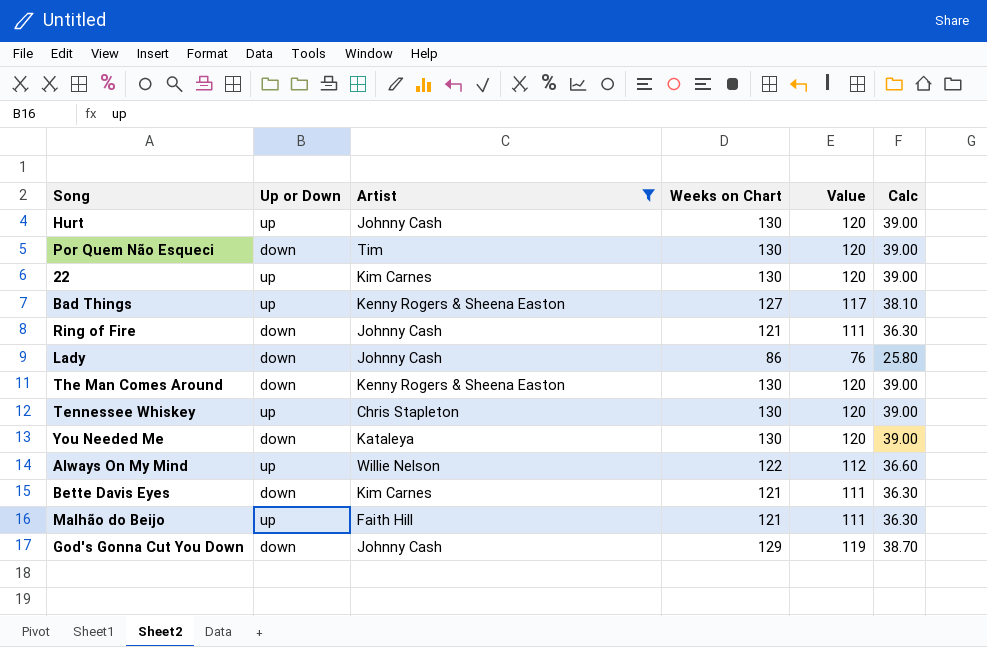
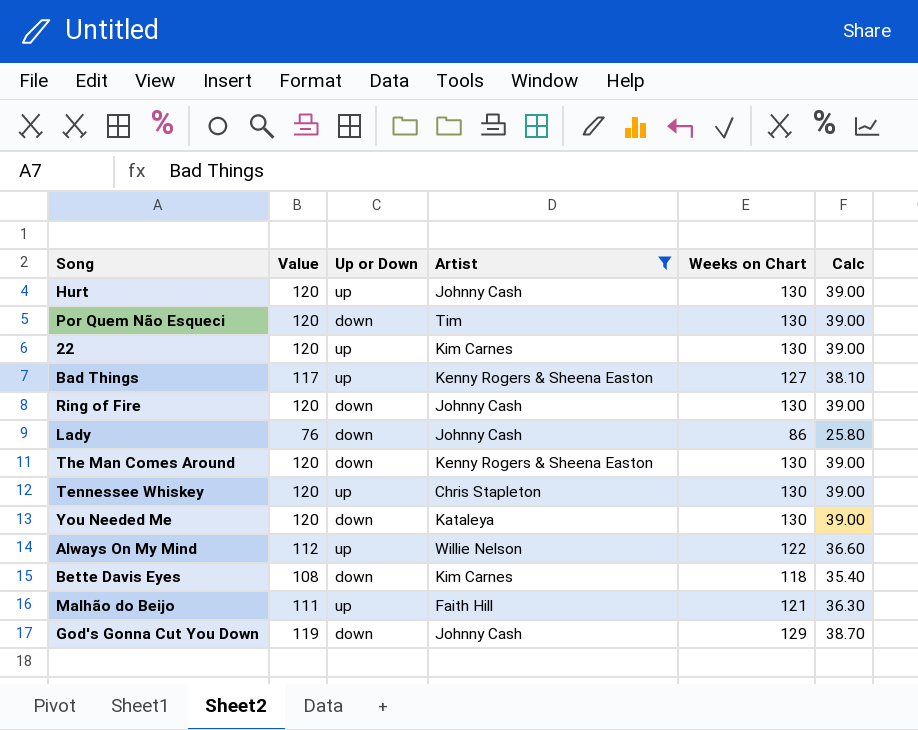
column Value | position: 5 -> 2
Ring of Fire | Value: 111 -> 120
Ring of Fire | Weeks on Chart: 121 -> 130
Ring of Fire | Calc: 36.30 -> 39.00
Bette Davis Eyes | Value: 111 -> 108
Bette Davis Eyes | Weeks on Chart: 121 -> 118
Bette Davis Eyes | Calc: 36.30 -> 35.40

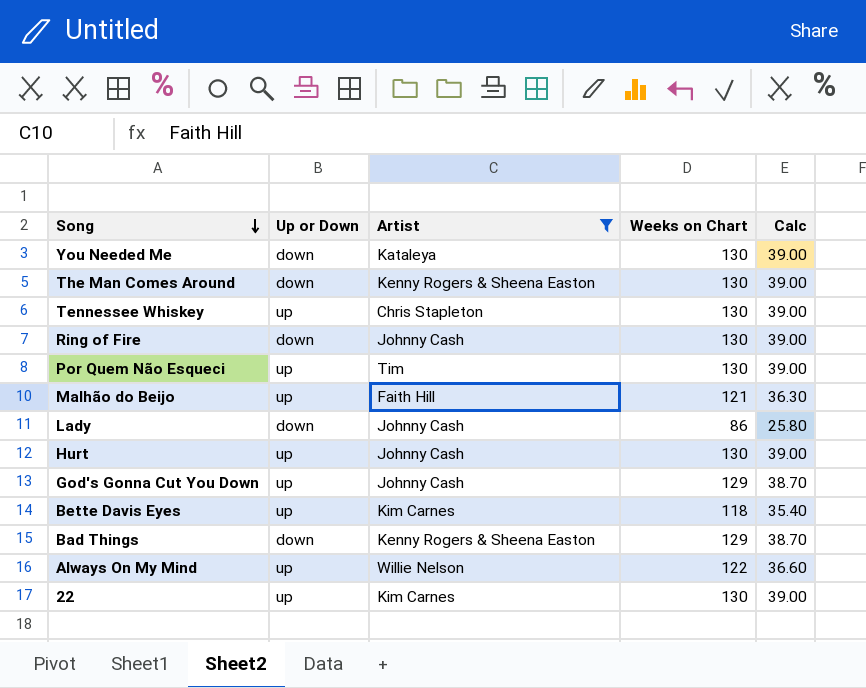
row order: none -> Song descending
column Value | formula: [Weeks on Chart] - 10 -> none
Por Quem Não Esqueci | Up or Down: down -> up
God's Gonna Cut You Down | Up or Down: down -> up
Bette Davis Eyes | Up or Down: down -> up
Bad Things | Up or Down: up -> down
Bad Things | Weeks on Chart: 127 -> 129
Bad Things | Calc: 38.10 -> 38.70

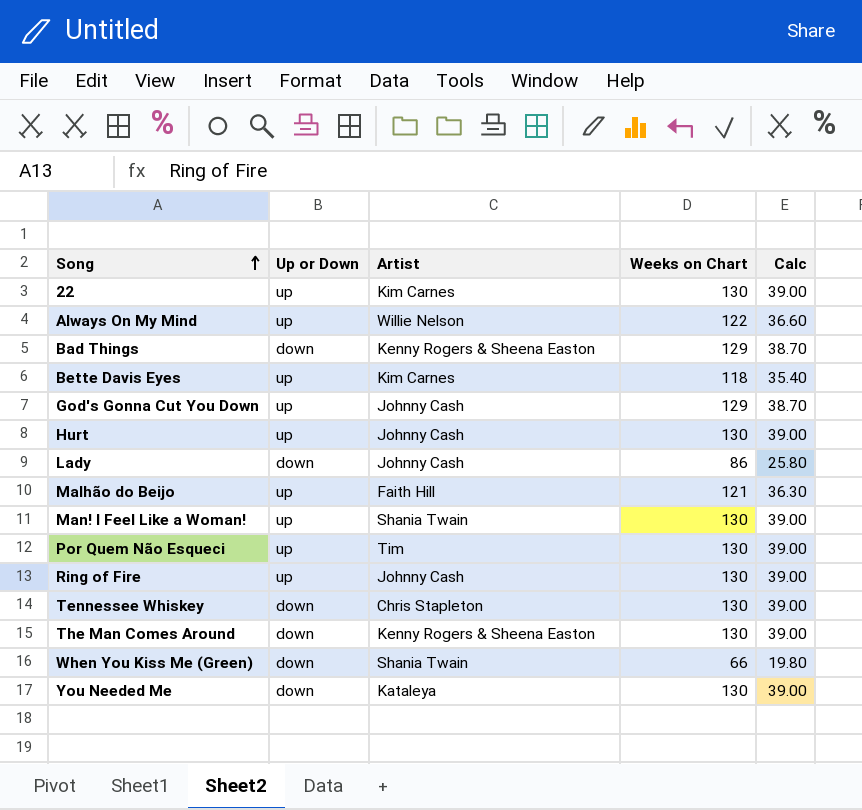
filter: Artist != Shania Twain -> none
row order: Song descending -> Song ascending
Ring of Fire | Up or Down: down -> up
Tennessee Whiskey | Up or Down: up -> down

